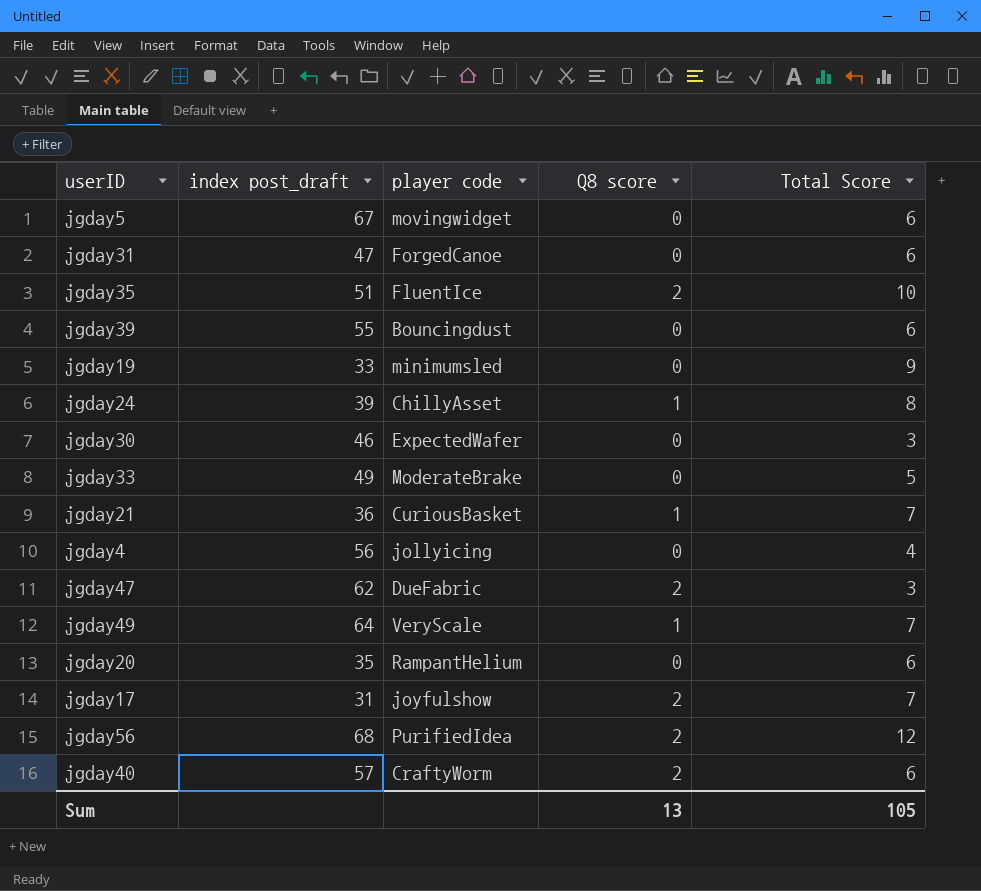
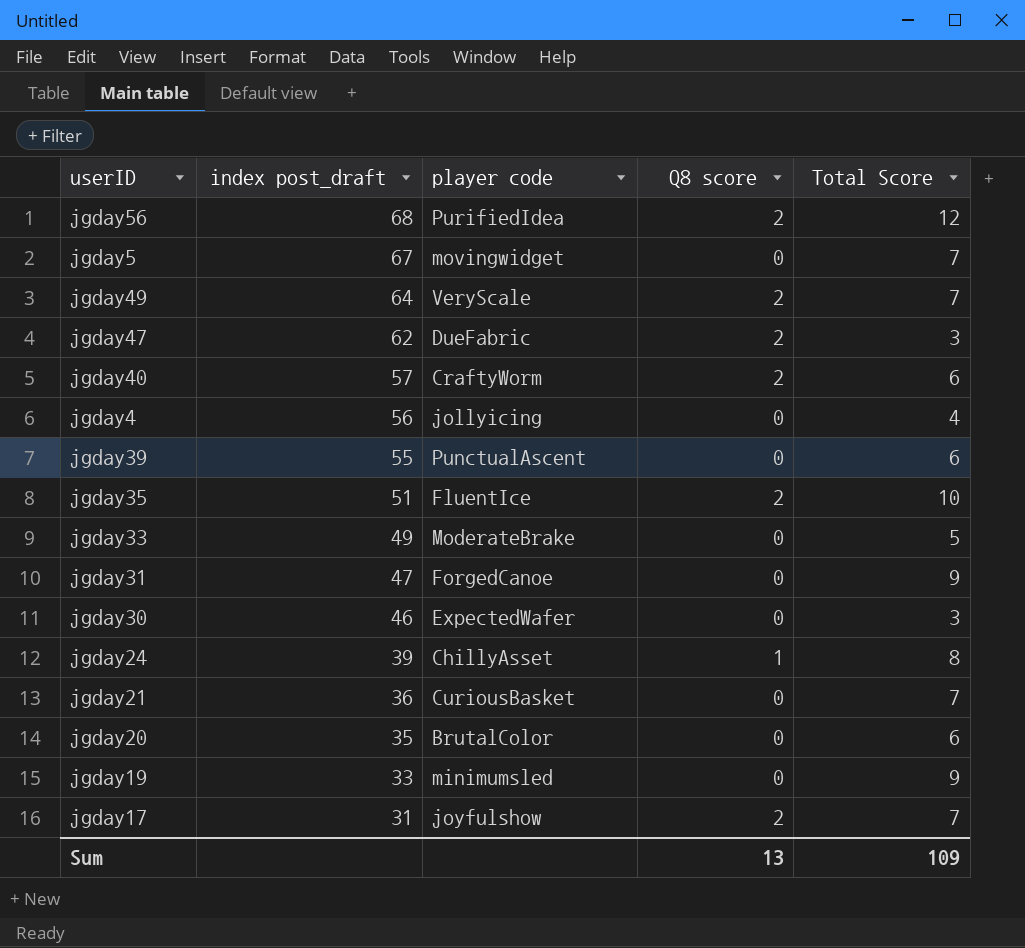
row order: none -> index post_draft descending
jgday5 | Total Score: 6 -> 7
jgday49 | Q8 score: 1 -> 2
jgday39 | player code: Bouncingdust -> PunctualAscent
jgday31 | Total Score: 6 -> 9
jgday21 | Q8 score: 1 -> 0
jgday20 | player code: RampantHelium -> BrutalColor
Sum | Total Score: 105 -> 109

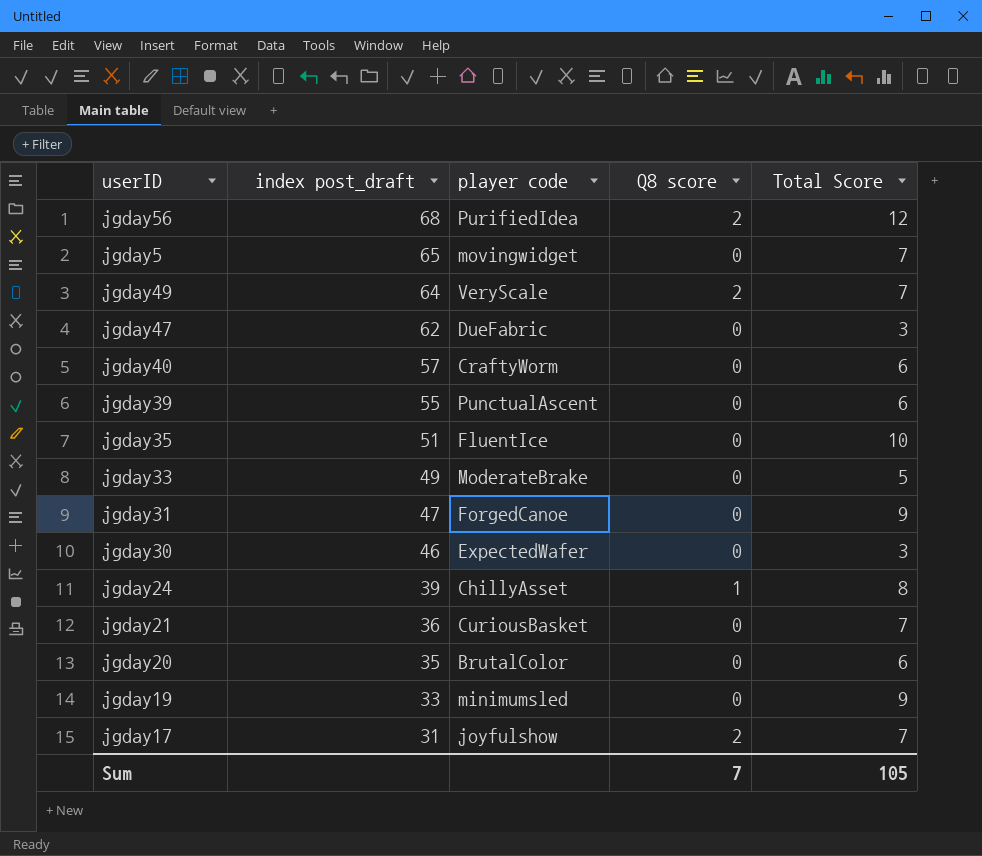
row jgday4: 56 | jollyicing | 0 | 4 -> none
jgday5 | index post_draft: 67 -> 65
jgday47 | Q8 score: 2 -> 0
jgday40 | Q8 score: 2 -> 0
jgday35 | Q8 score: 2 -> 0
Sum | Q8 score: 13 -> 7
Sum | Total Score: 109 -> 105

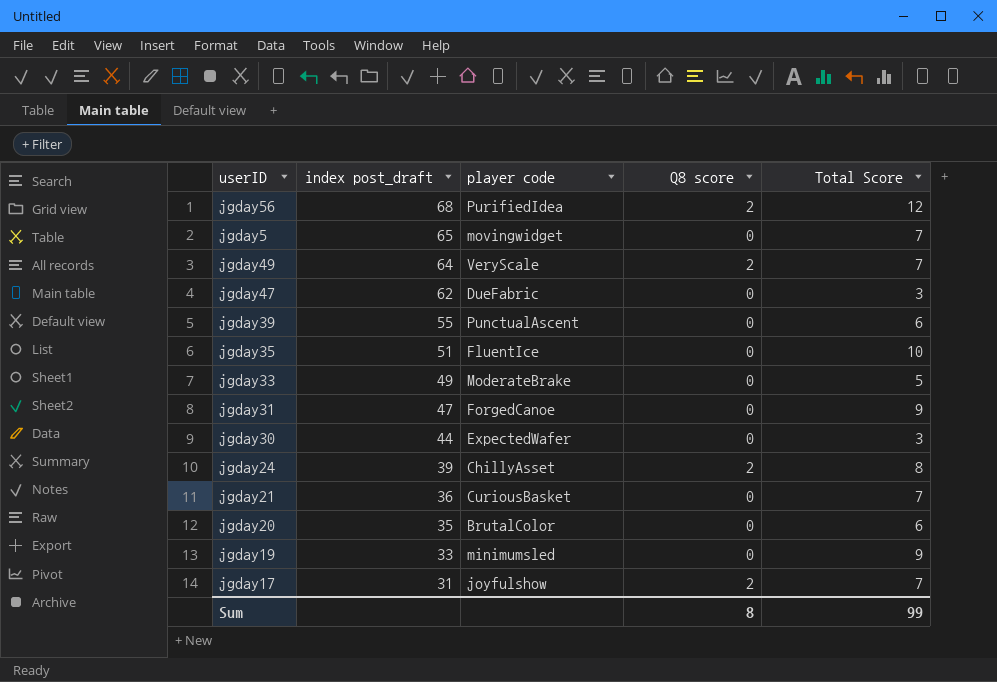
row jgday40: 57 | CraftyWorm | 0 | 6 -> none
jgday30 | index post_draft: 46 -> 44
jgday24 | Q8 score: 1 -> 2
Sum | Q8 score: 7 -> 8
Sum | Total Score: 105 -> 99

